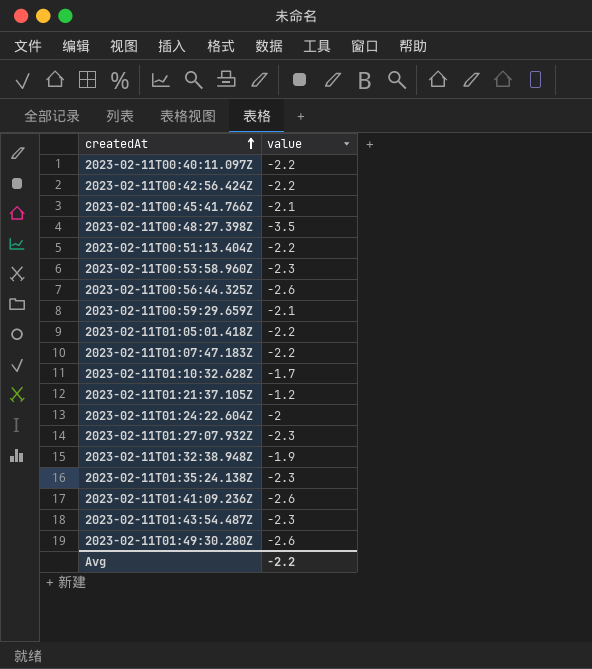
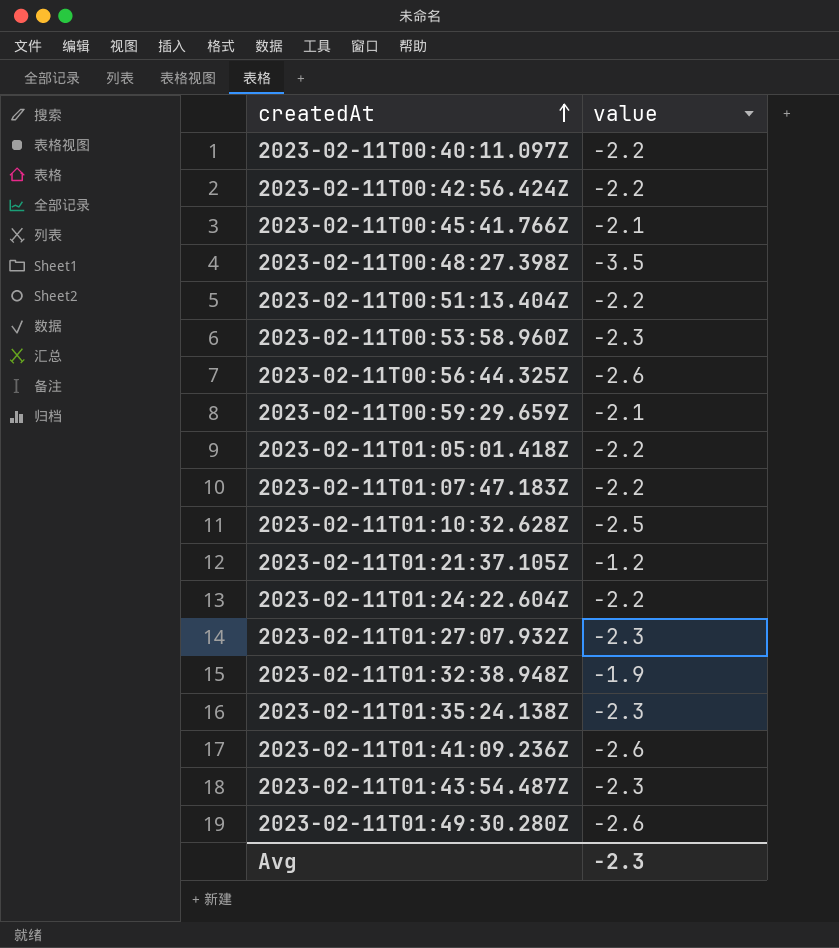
2023-02-11T01:10:32.628Z | value: -1.7 -> -2.5
2023-02-11T01:24:22.604Z | value: -2 -> -2.2
Avg | value: -2.2 -> -2.3

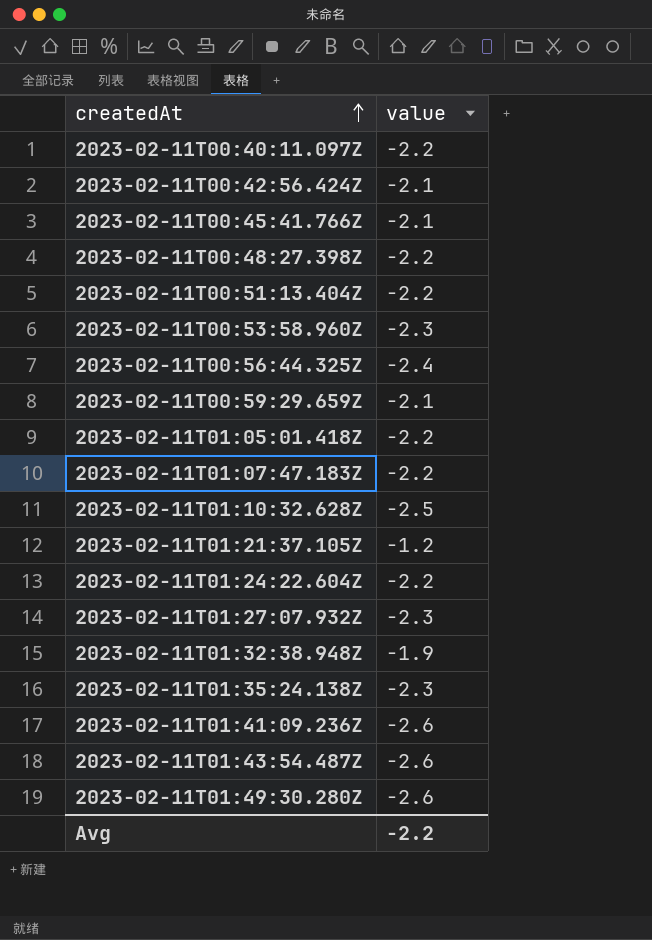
2023-02-11T00:42:56.424Z | value: -2.2 -> -2.1
2023-02-11T00:48:27.398Z | value: -3.5 -> -2.2
2023-02-11T00:56:44.325Z | value: -2.6 -> -2.4
2023-02-11T01:43:54.487Z | value: -2.3 -> -2.6
Avg | value: -2.3 -> -2.2

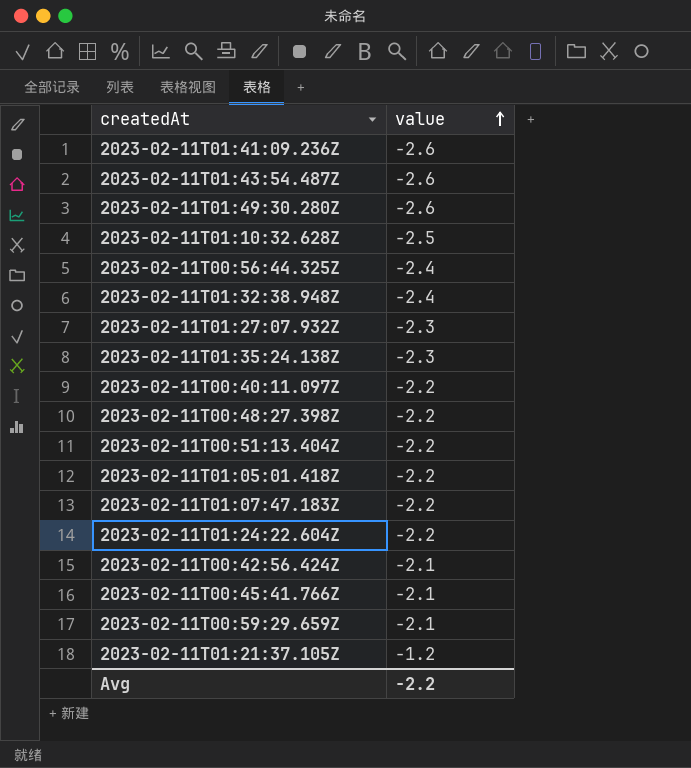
row order: createdAt ascending -> value ascending
row 2023-02-11T00:53:58.960Z: -2.3 -> none
2023-02-11T01:32:38.948Z | value: -1.9 -> -2.4

